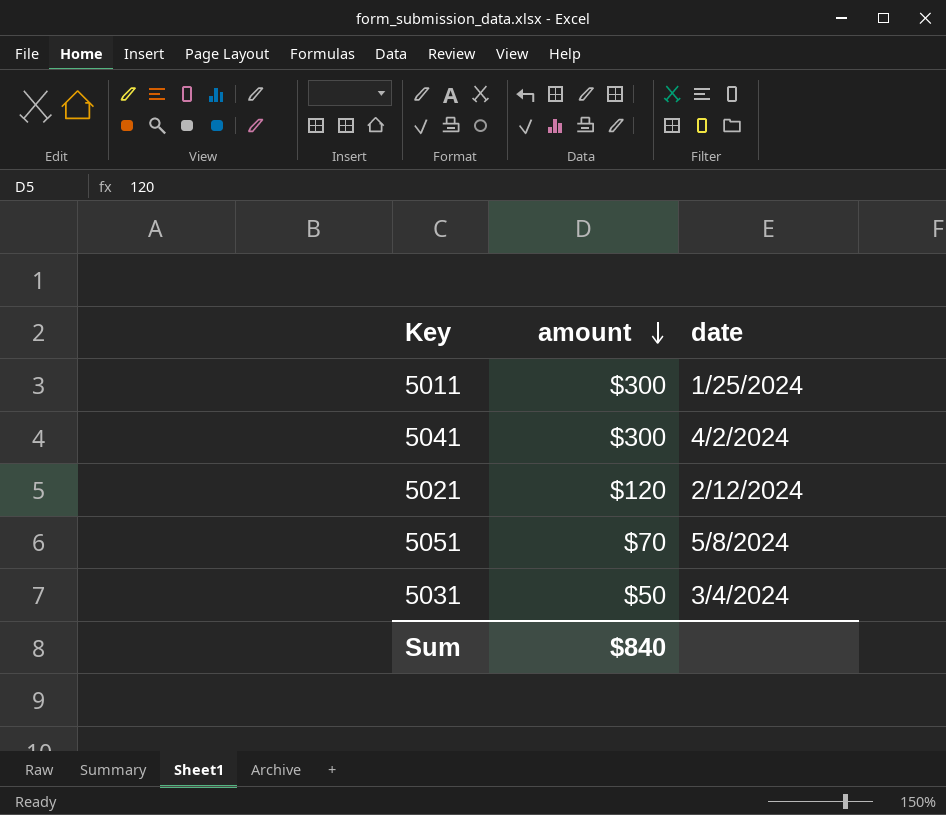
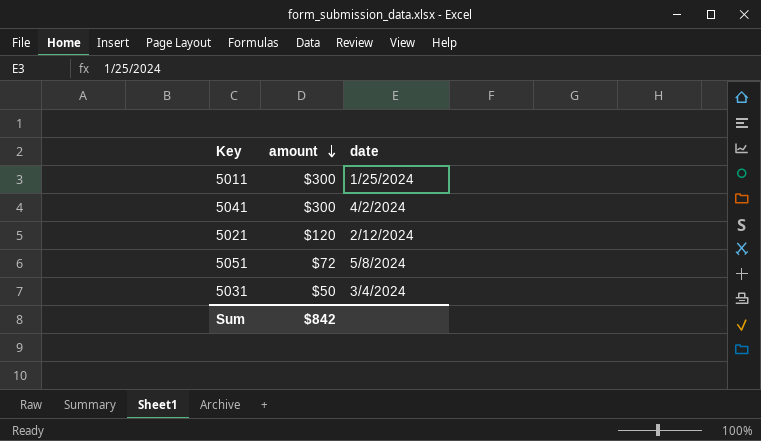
5051 | amount: $70 -> $72
Sum | amount: $840 -> $842

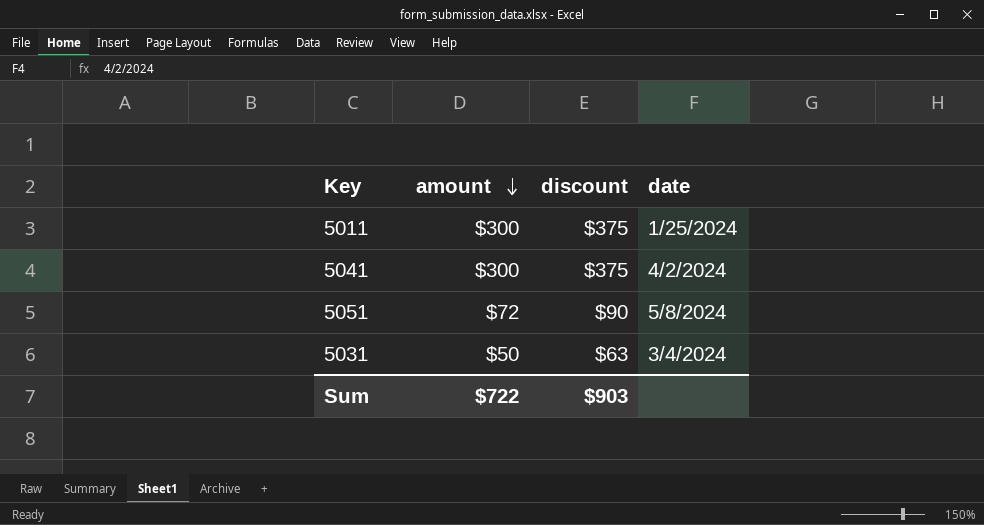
column discount | formula: none -> [amount] * 1.25
row 5021: $120 | 2/12/2024 -> none
Sum | amount: $842 -> $722

